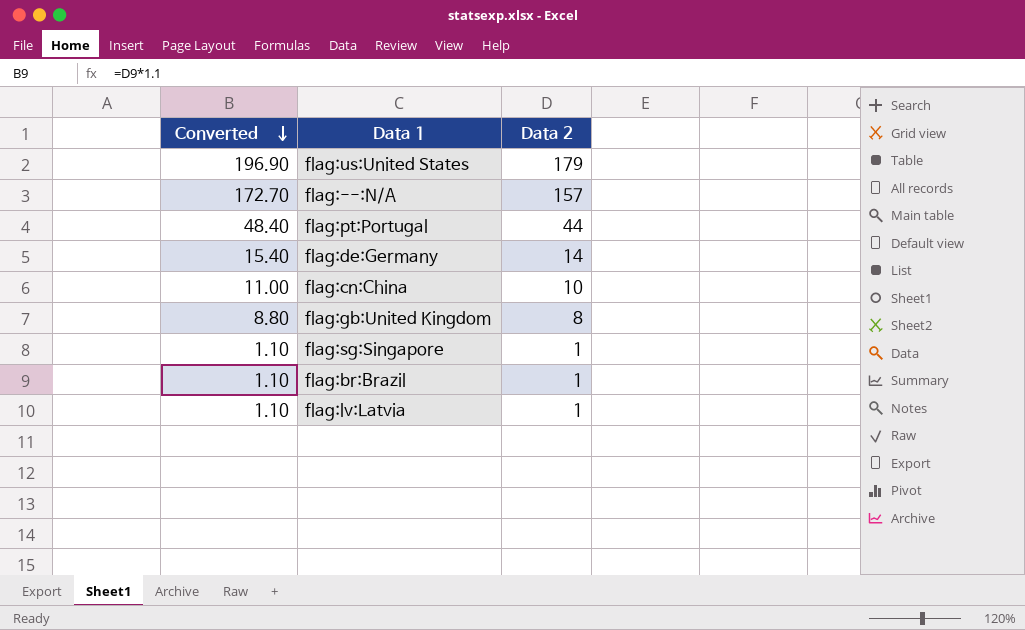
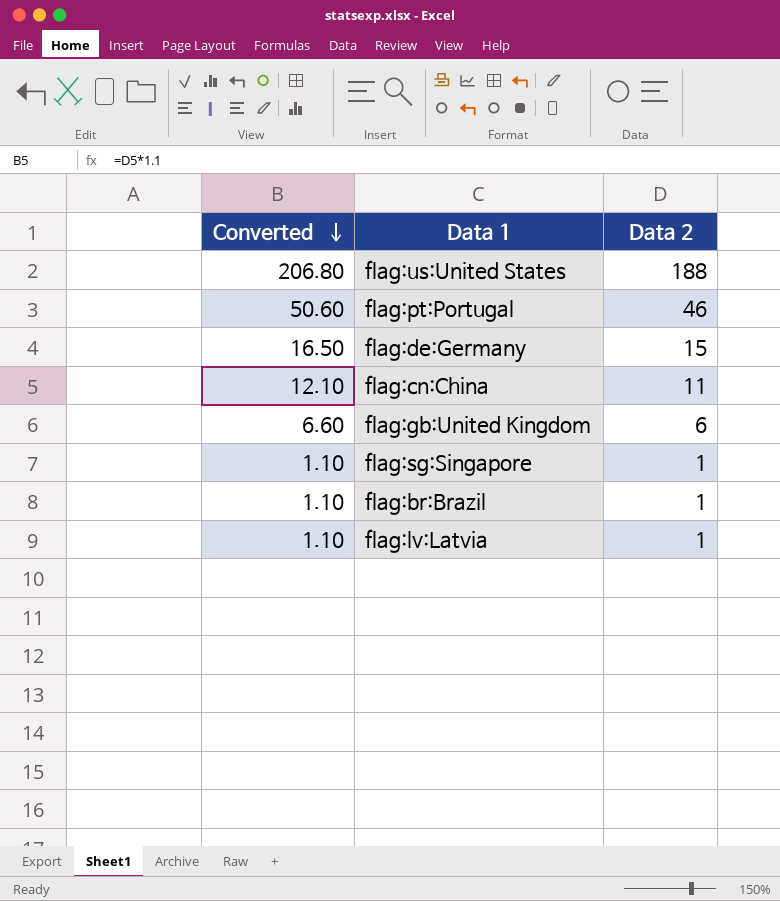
row flag:--:N/A: 172.70 | 157 -> none
flag:us:United States | Converted: 196.90 -> 206.80
flag:us:United States | Data 2: 179 -> 188
flag:pt:Portugal | Converted: 48.40 -> 50.60
flag:pt:Portugal | Data 2: 44 -> 46
flag:de:Germany | Converted: 15.40 -> 16.50
flag:de:Germany | Data 2: 14 -> 15
flag:cn:China | Converted: 11.00 -> 12.10
flag:cn:China | Data 2: 10 -> 11
flag:gb:United Kingdom | Converted: 8.80 -> 6.60
flag:gb:United Kingdom | Data 2: 8 -> 6

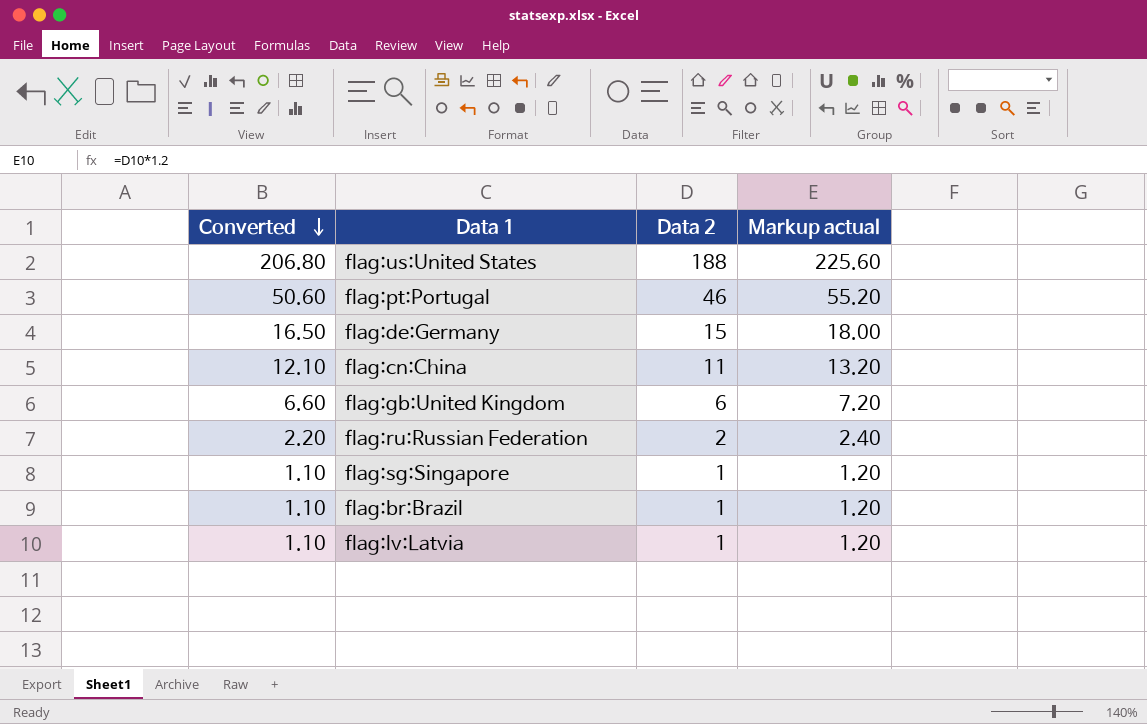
column Markup actual | formula: none -> [Data 2] * 1.2
row flag:ru:Russian Federation: none -> 2.20 | 2 | 2.40

